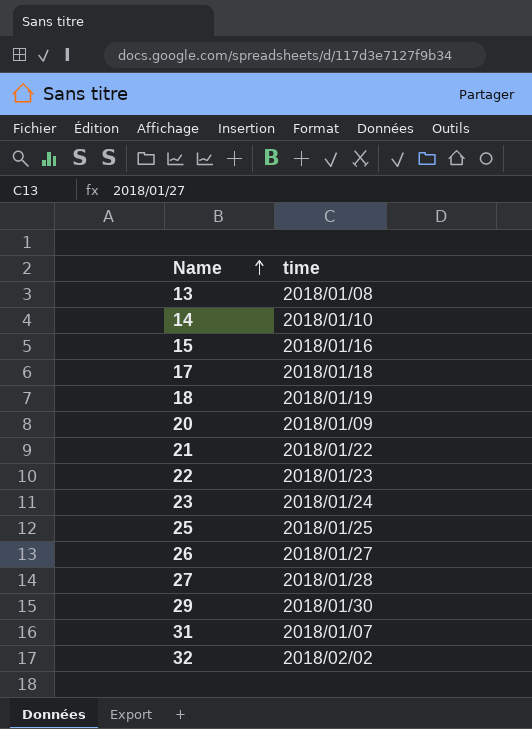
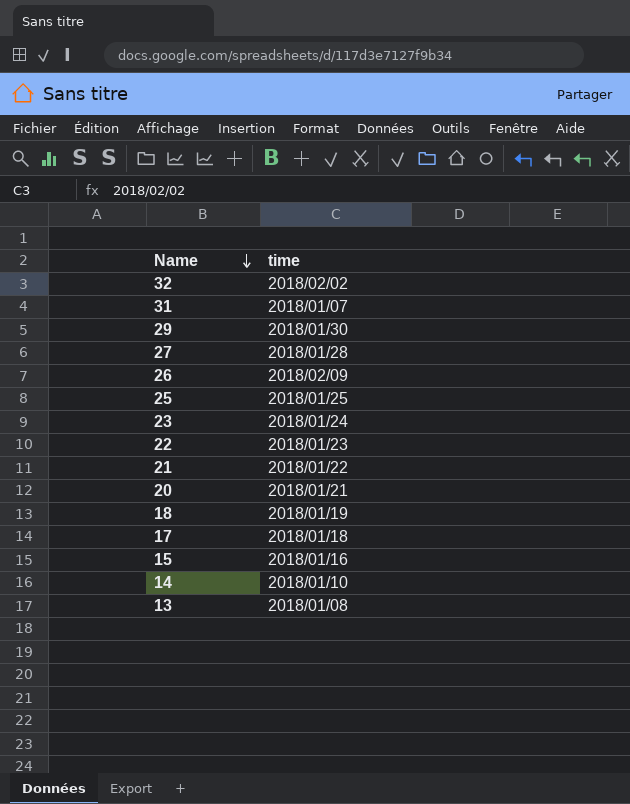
row order: Name ascending -> Name descending
26 | time: 2018/01/27 -> 2018/02/09
20 | time: 2018/01/09 -> 2018/01/21

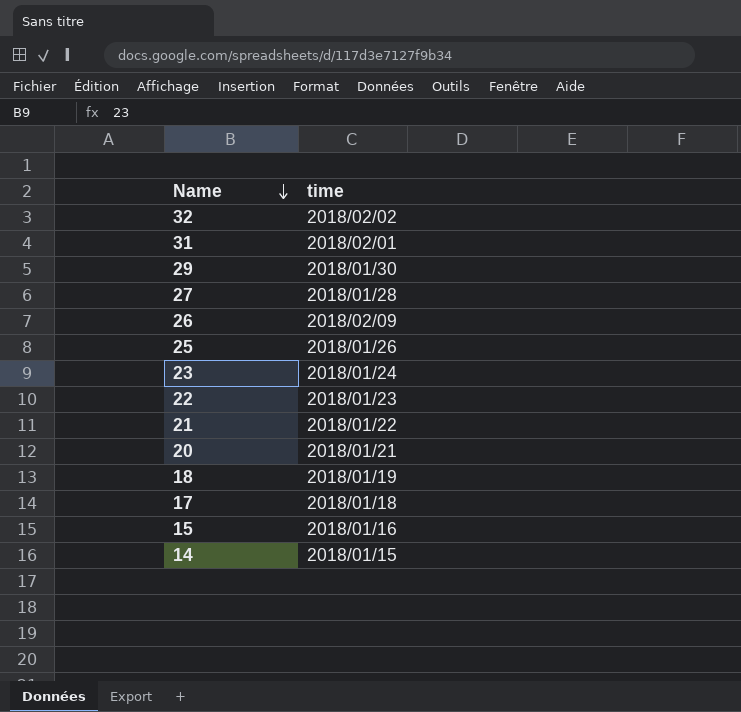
row 13: 2018/01/08 -> none
31 | time: 2018/01/07 -> 2018/02/01
25 | time: 2018/01/25 -> 2018/01/26
14 | time: 2018/01/10 -> 2018/01/15

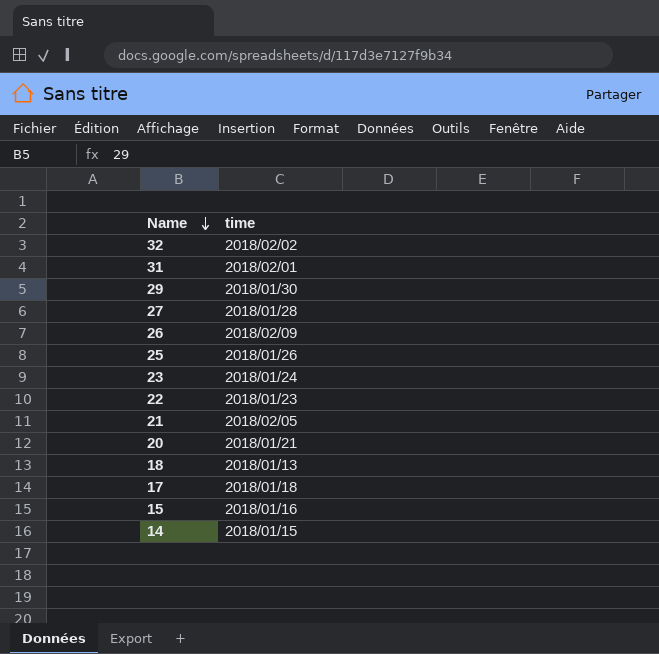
21 | time: 2018/01/22 -> 2018/02/05
18 | time: 2018/01/19 -> 2018/01/13

